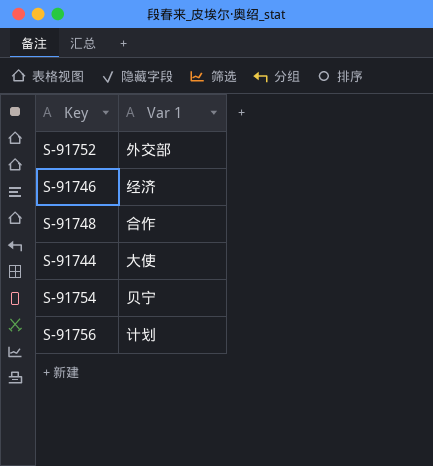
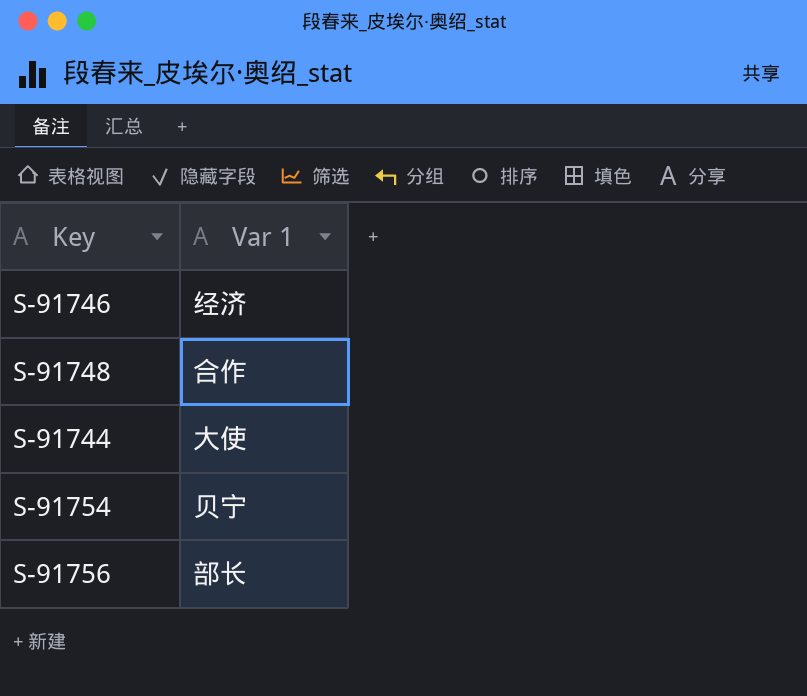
row S-91752: 外交部 -> none
S-91756 | Var 1: 计划 -> 部长

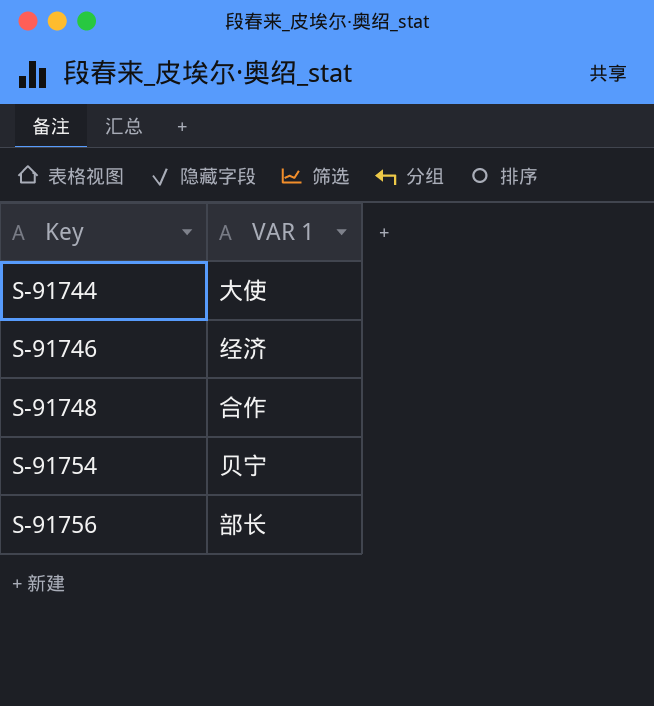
row order: none -> Key ascending
column name: Var 1 -> VAR 1

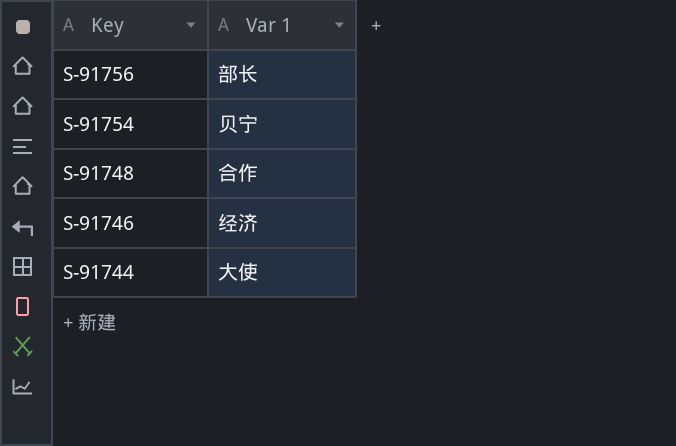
row order: Key ascending -> Key descending
column name: VAR 1 -> Var 1

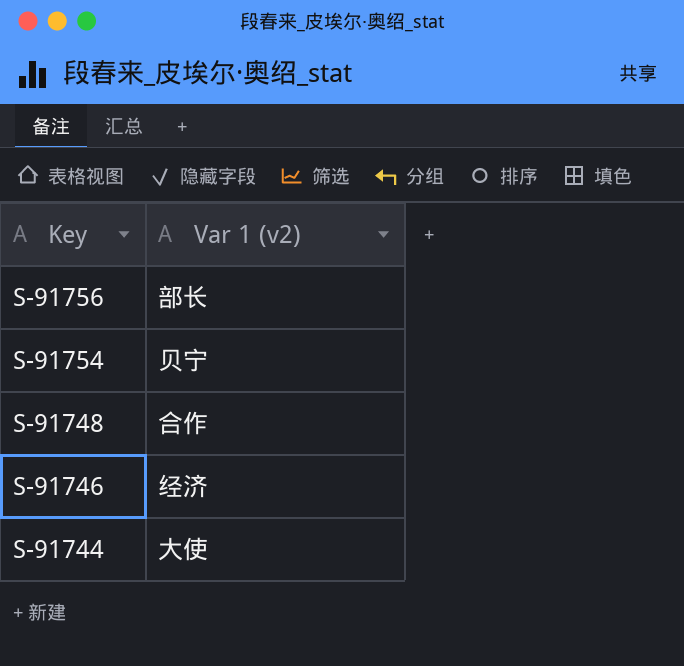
column name: Var 1 -> Var 1 (v2)

